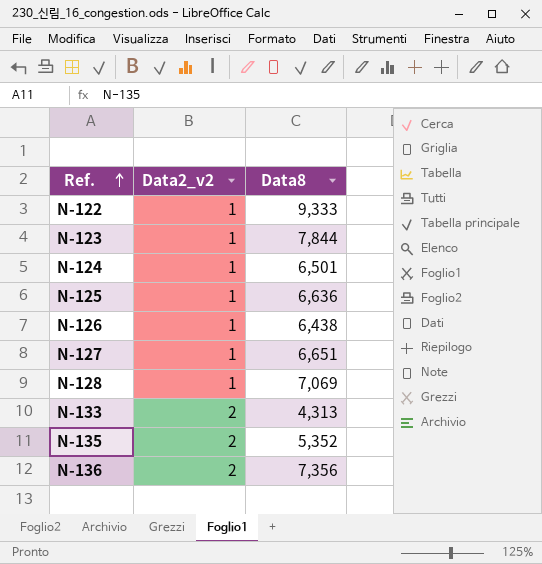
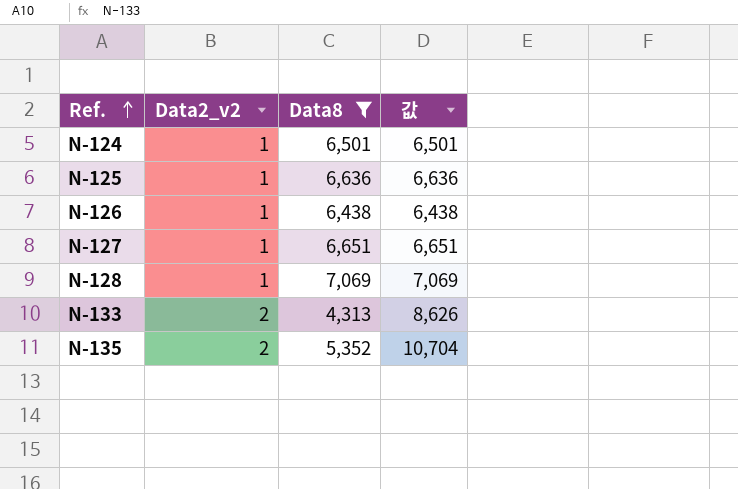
filter: none -> Data8 <= 7,069
column 값 | formula: none -> [Data2_v2] * [Data8]

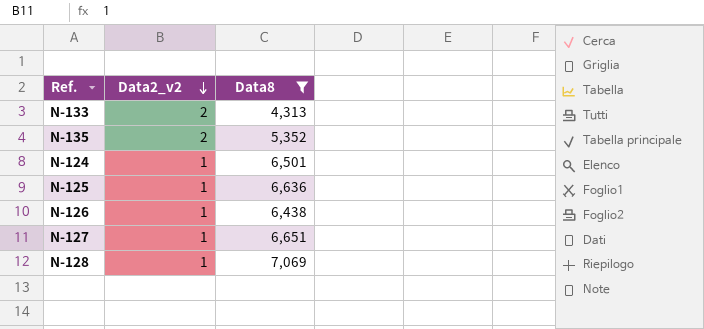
row order: Ref. ascending -> Data2_v2 descending
column 값 | formula: [Data2_v2] * [Data8] -> none

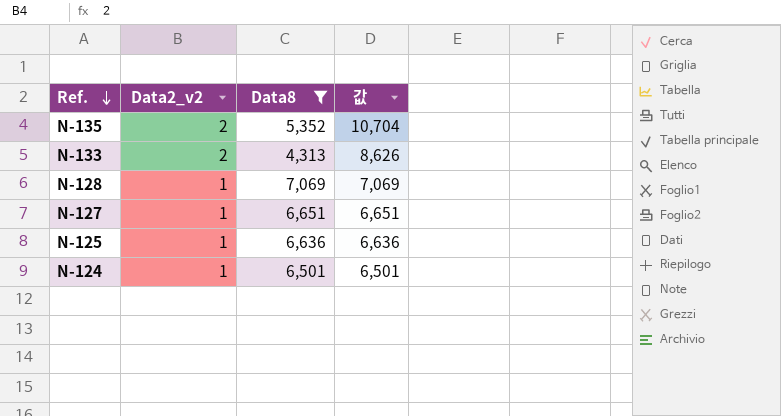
row order: Data2_v2 descending -> Ref. descending
column 값 | formula: none -> [Data2_v2] * [Data8]
row N-126: 1 | 6,438 -> none

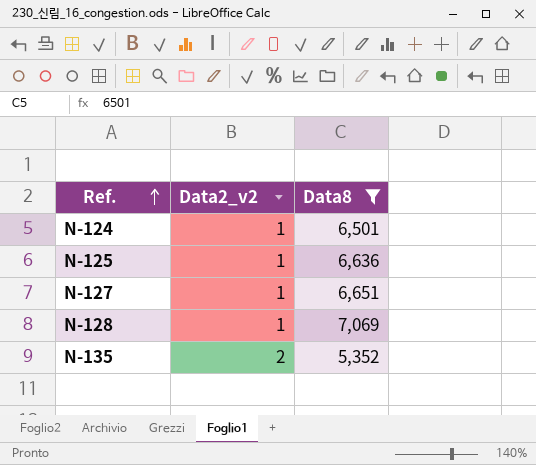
row order: Ref. descending -> Ref. ascending
column 값 | formula: [Data2_v2] * [Data8] -> none
row N-133: 2 | 4,313 | 8,626 -> none

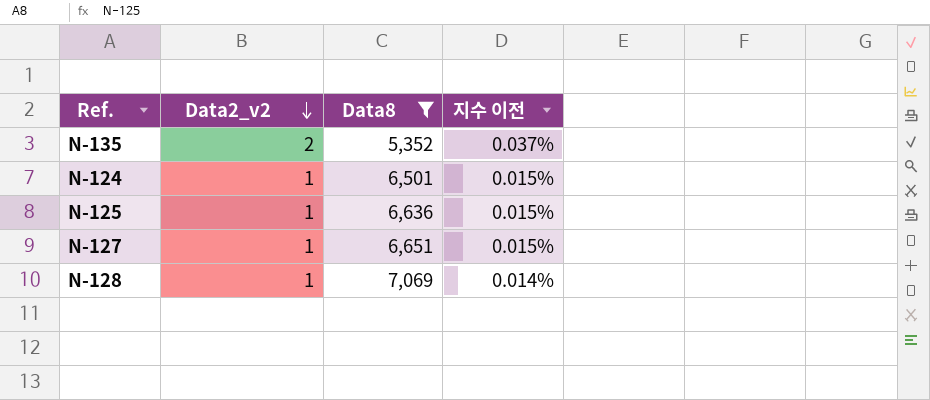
row order: Ref. ascending -> Data2_v2 descending
column 지수 이전 | formula: none -> [Data2_v2] / [Data8]

